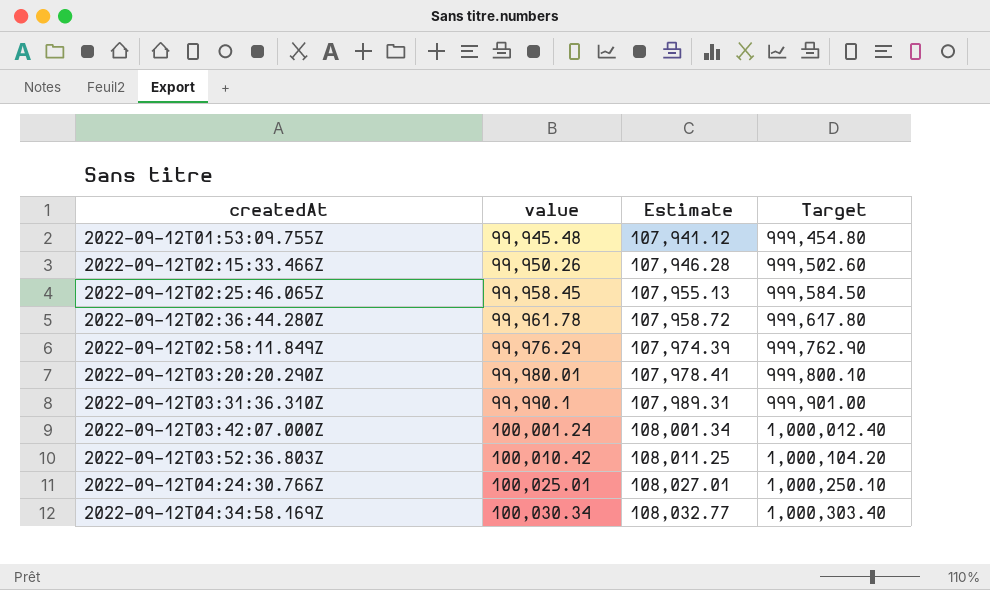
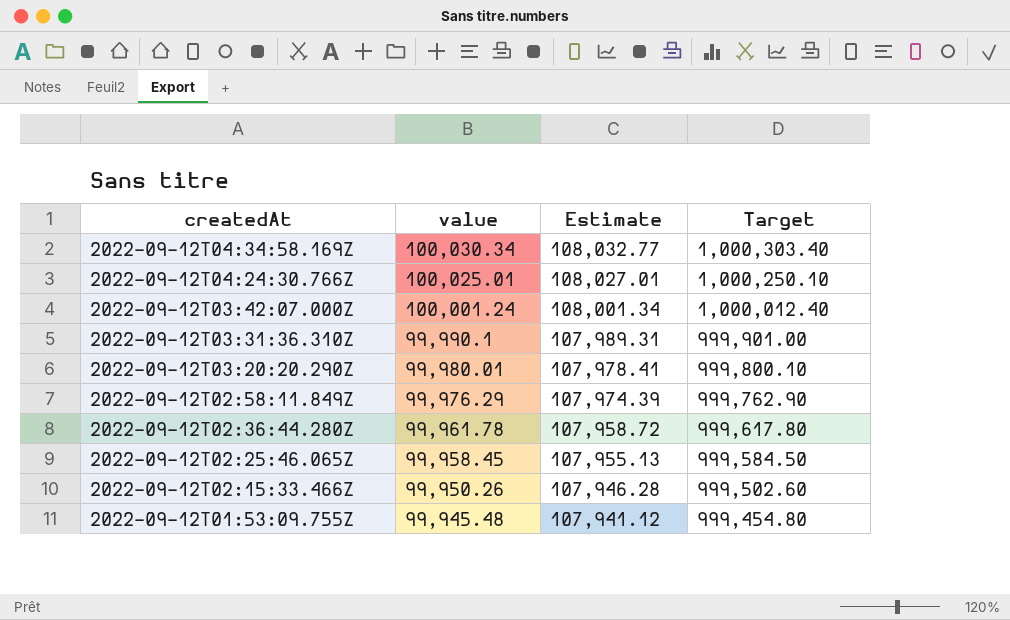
row order: createdAt ascending -> createdAt descending
row 2022-09-12T03:52:36.803Z: 100,010.42 | 108,011.25 | 1,000,104.20 -> none

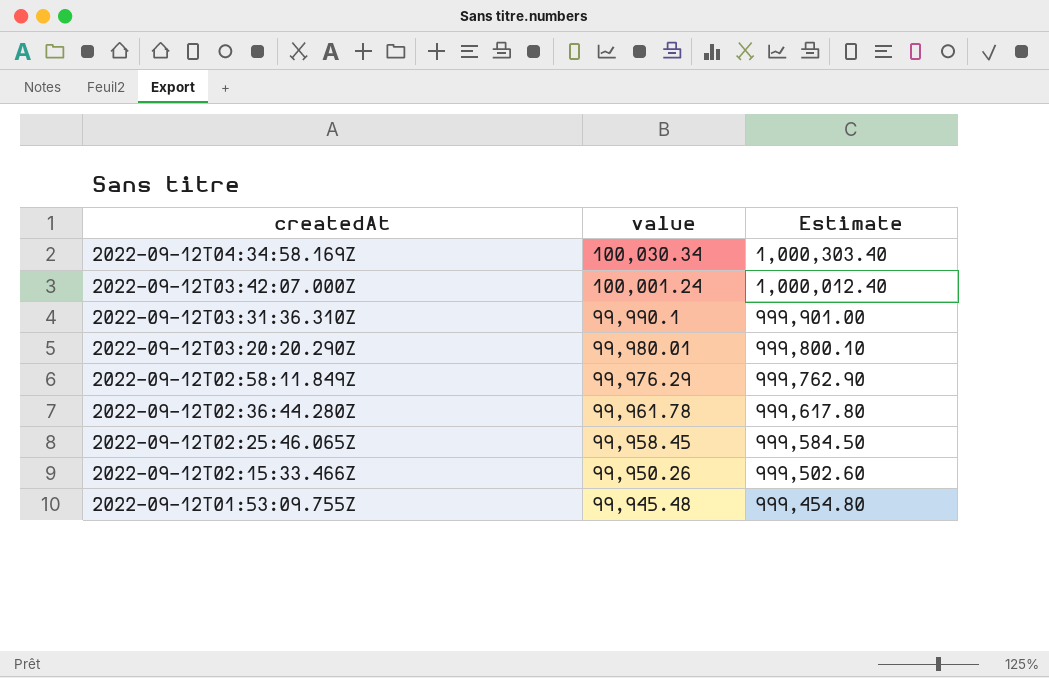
column Target | formula: [value] * 10 -> none
column Estimate | formula: [value] * 1.08 -> [value] * 10
row 2022-09-12T04:24:30.766Z: 100,025.01 | 108,027.01 | 1,000,250.10 -> none

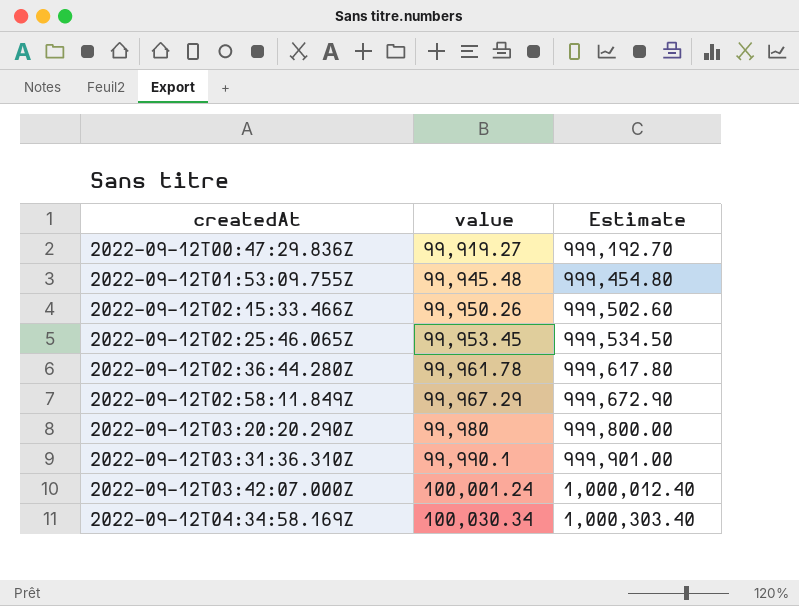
row order: createdAt descending -> createdAt ascending
row 2022-09-12T00:47:29.836Z: none -> 99,919.27 | 999,192.70
2022-09-12T02:25:46.065Z | value: 99,958.45 -> 99,953.45
2022-09-12T02:25:46.065Z | Estimate: 999,584.50 -> 999,534.50
2022-09-12T02:58:11.849Z | value: 99,976.29 -> 99,967.29
2022-09-12T02:58:11.849Z | Estimate: 999,762.90 -> 999,672.90
2022-09-12T03:20:20.290Z | value: 99,980.01 -> 99,980
2022-09-12T03:20:20.290Z | Estimate: 999,800.10 -> 999,800.00

